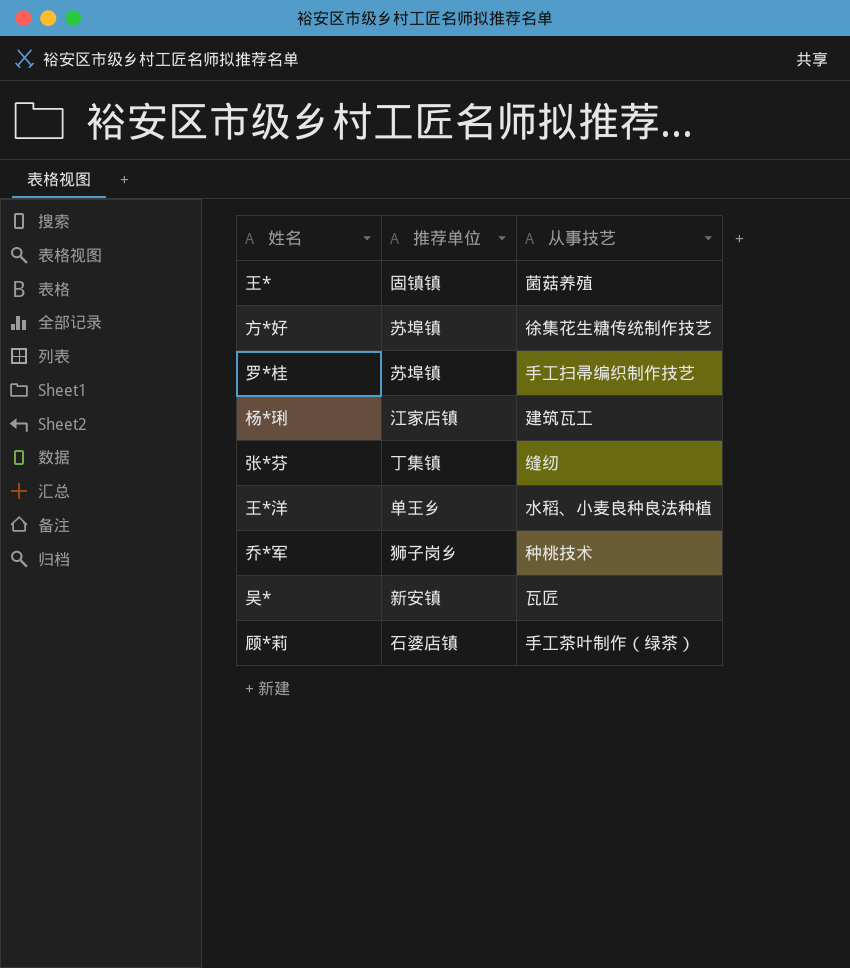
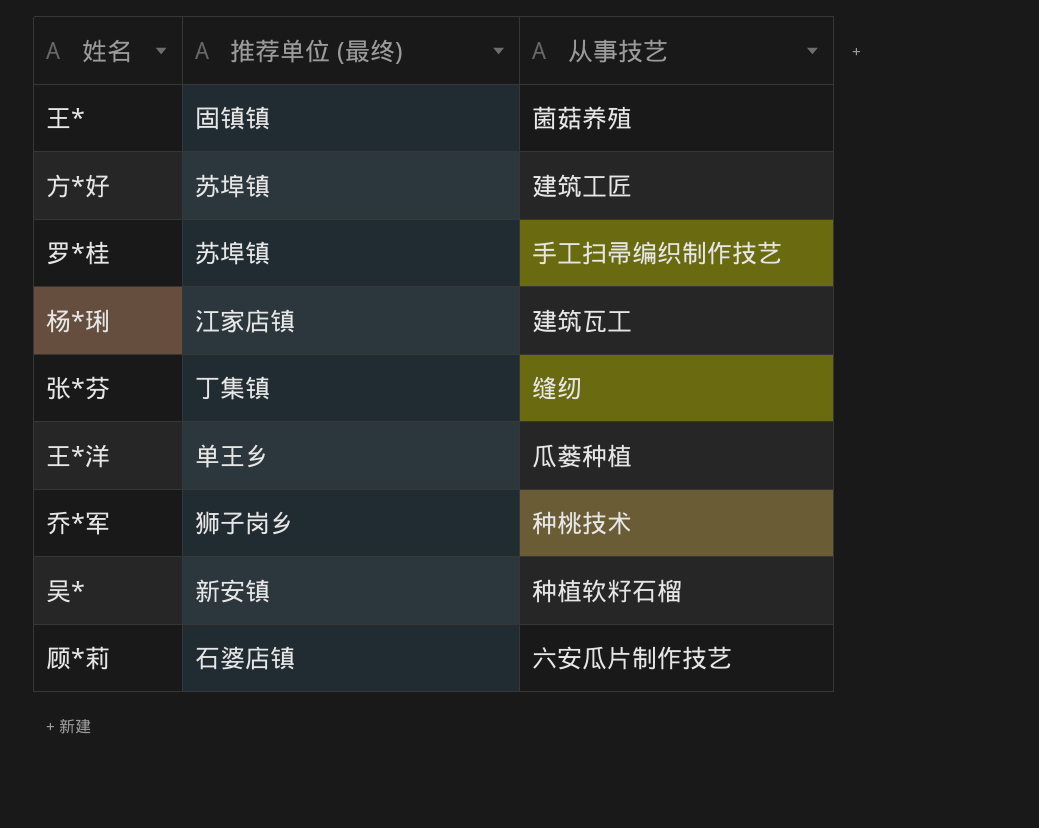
column name: 推荐单位 -> 推荐单位 (最终)
方*好 | 从事技艺: 徐集花生糖传统制作技艺 -> 建筑工匠
王*洋 | 从事技艺: 水稻、小麦良种良法种植 -> 瓜蒌种植
吴* | 从事技艺: 瓦匠 -> 种植软籽石榴
顾*莉 | 从事技艺: 手工茶叶制作（绿茶） -> 六安瓜片制作技艺

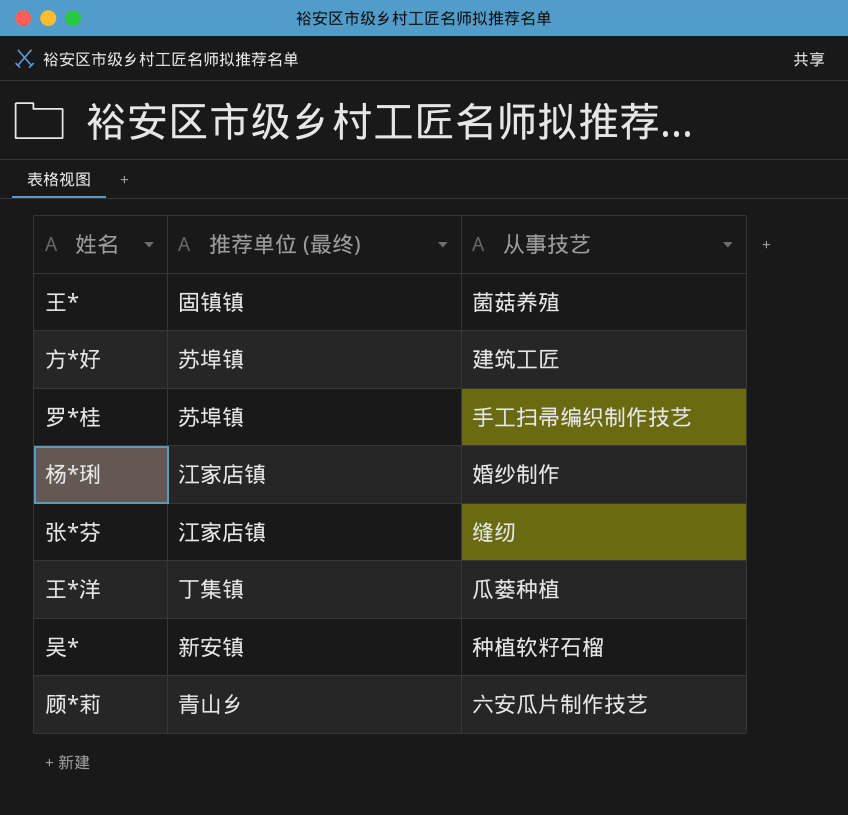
row 乔*军: 狮子岗乡 | 种桃技术 -> none
杨*琍 | 从事技艺: 建筑瓦工 -> 婚纱制作
张*芬 | 推荐单位 (最终): 丁集镇 -> 江家店镇
王*洋 | 推荐单位 (最终): 单王乡 -> 丁集镇
顾*莉 | 推荐单位 (最终): 石婆店镇 -> 青山乡

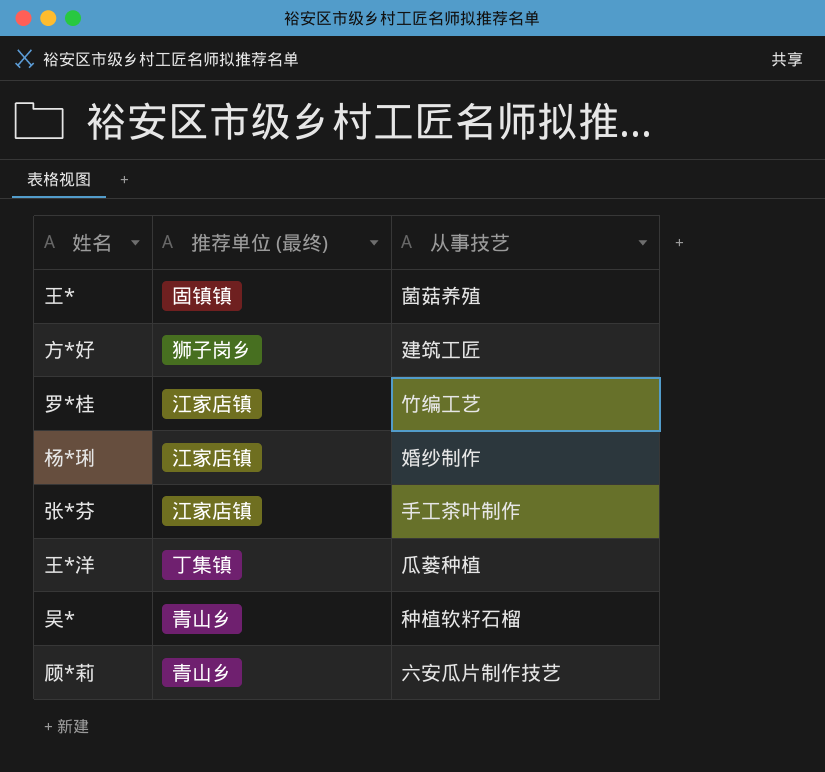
方*好 | 推荐单位 (最终): 苏埠镇 -> 狮子岗乡
罗*桂 | 推荐单位 (最终): 苏埠镇 -> 江家店镇
罗*桂 | 从事技艺: 手工扫帚编织制作技艺 -> 竹编工艺
张*芬 | 从事技艺: 缝纫 -> 手工茶叶制作
吴* | 推荐单位 (最终): 新安镇 -> 青山乡

